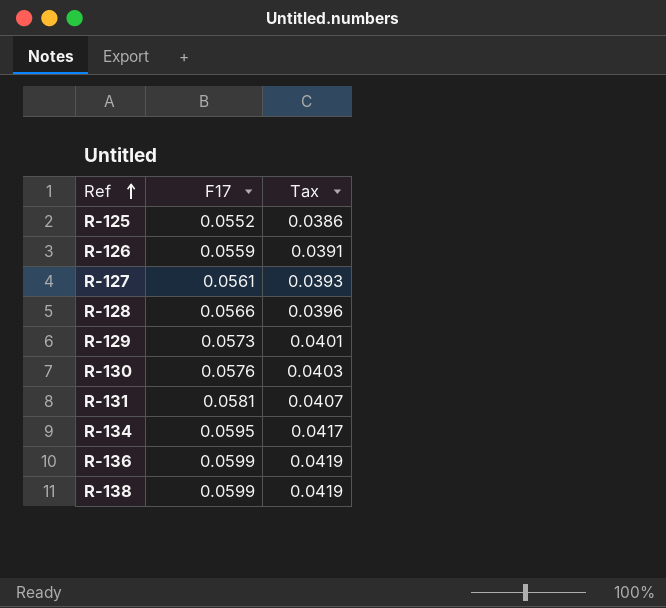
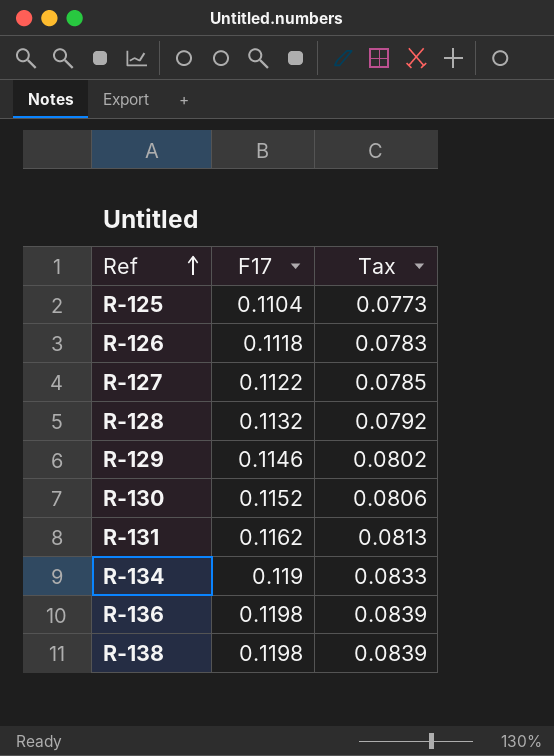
R-125 | F17: 0.0552 -> 0.1104
R-125 | Tax: 0.0386 -> 0.0773
R-126 | F17: 0.0559 -> 0.1118
R-126 | Tax: 0.0391 -> 0.0783
R-127 | F17: 0.0561 -> 0.1122
R-127 | Tax: 0.0393 -> 0.0785
R-128 | F17: 0.0566 -> 0.1132
R-128 | Tax: 0.0396 -> 0.0792
R-129 | F17: 0.0573 -> 0.1146
R-129 | Tax: 0.0401 -> 0.0802
R-130 | F17: 0.0576 -> 0.1152
R-130 | Tax: 0.0403 -> 0.0806
R-131 | F17: 0.0581 -> 0.1162
R-131 | Tax: 0.0407 -> 0.0813
R-134 | F17: 0.0595 -> 0.119
R-134 | Tax: 0.0417 -> 0.0833
R-136 | F17: 0.0599 -> 0.1198
R-136 | Tax: 0.0419 -> 0.0839
R-138 | F17: 0.0599 -> 0.1198
R-138 | Tax: 0.0419 -> 0.0839

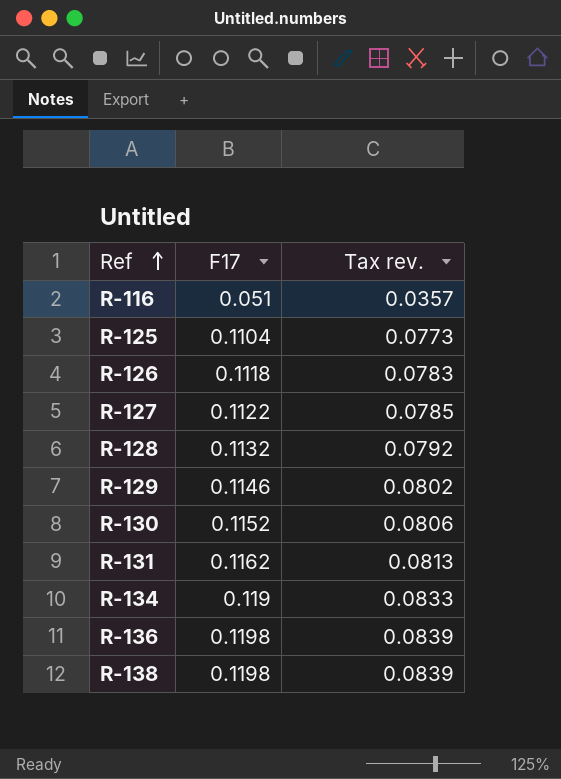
column name: Tax -> Tax rev.
row R-116: none -> 0.051 | 0.0357

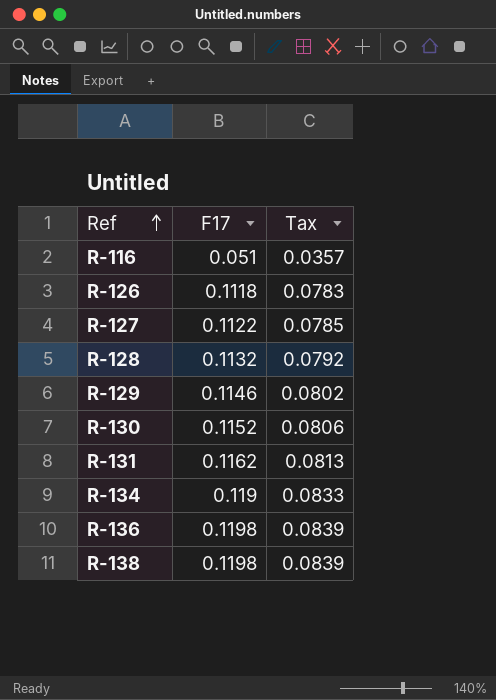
column name: Tax rev. -> Tax
row R-125: 0.1104 | 0.0773 -> none

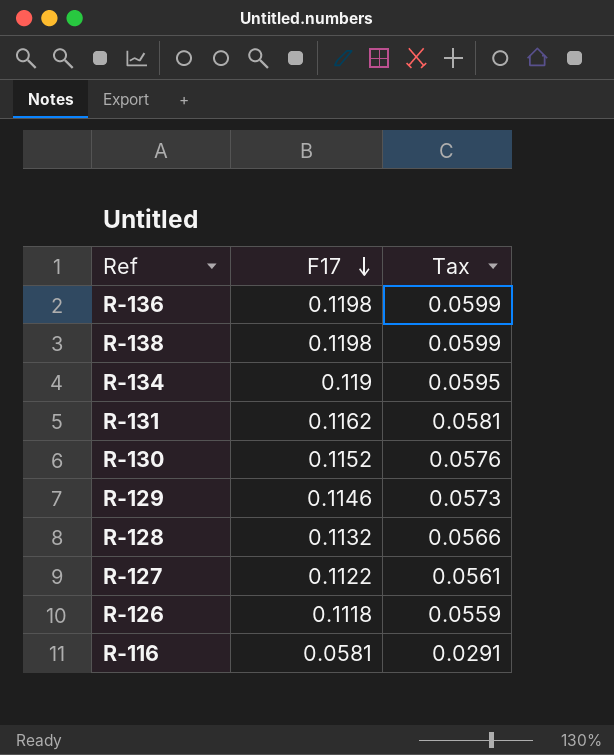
row order: Ref ascending -> F17 descending
column Tax | formula: [F17] * 0.7 -> [F17] * 0.5
R-116 | F17: 0.051 -> 0.0581

